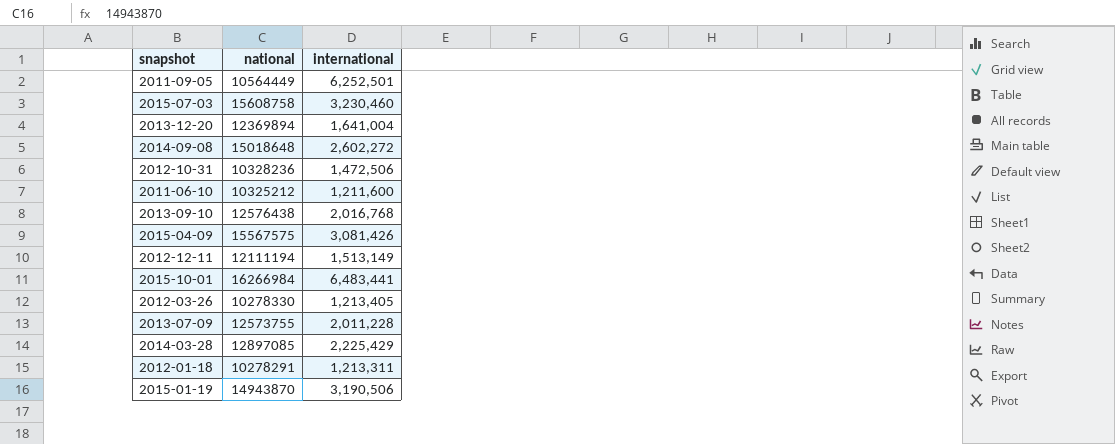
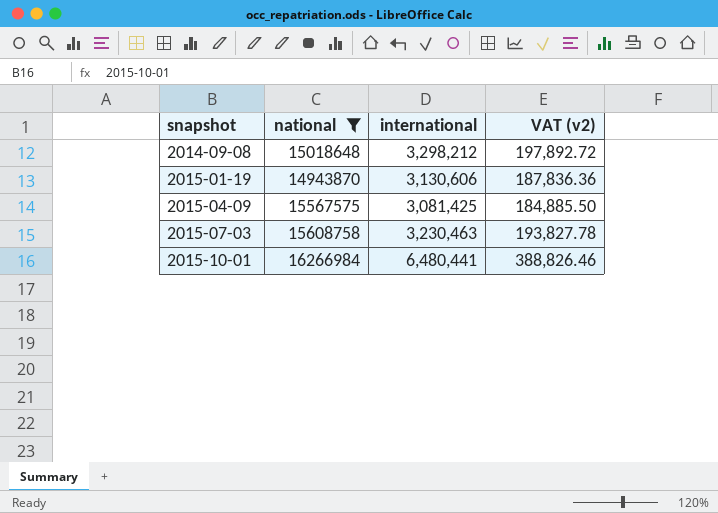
filter: none -> national >= 14943870
row order: none -> snapshot ascending
column VAT (v2) | formula: none -> [international] * 0.06
2014-09-08 | international: 2,602,272 -> 3,298,212
2015-01-19 | international: 3,190,506 -> 3,130,606
2015-04-09 | international: 3,081,426 -> 3,081,425
2015-07-03 | international: 3,230,460 -> 3,230,463
2015-10-01 | international: 6,483,441 -> 6,480,441

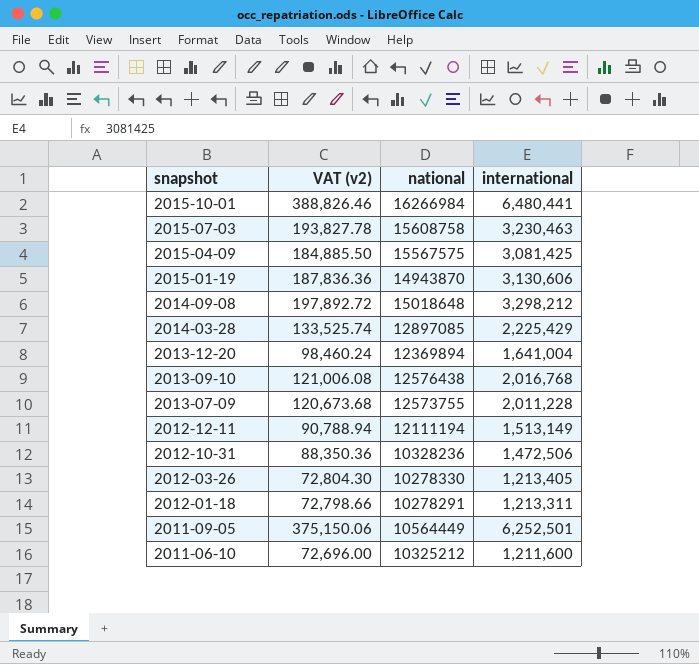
filter: national >= 14943870 -> none
row order: snapshot ascending -> snapshot descending
column VAT (v2) | position: 4 -> 2

